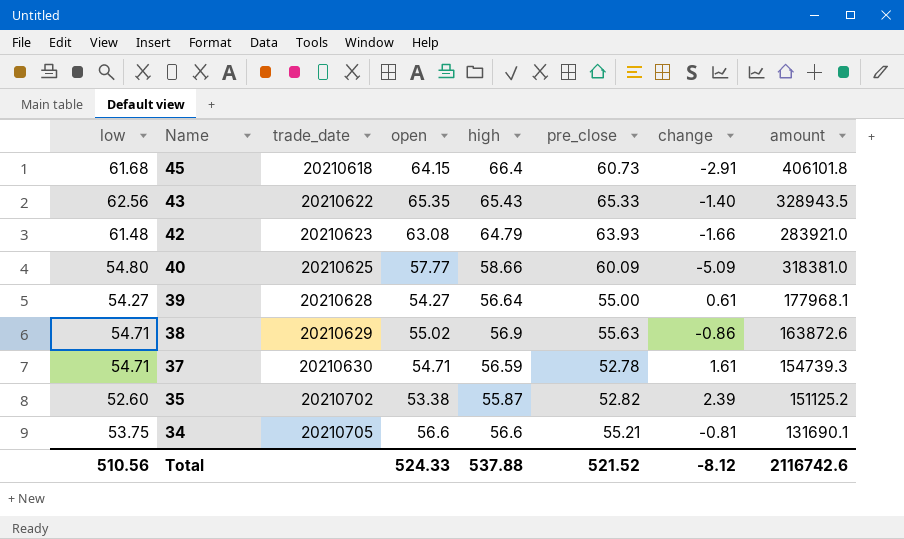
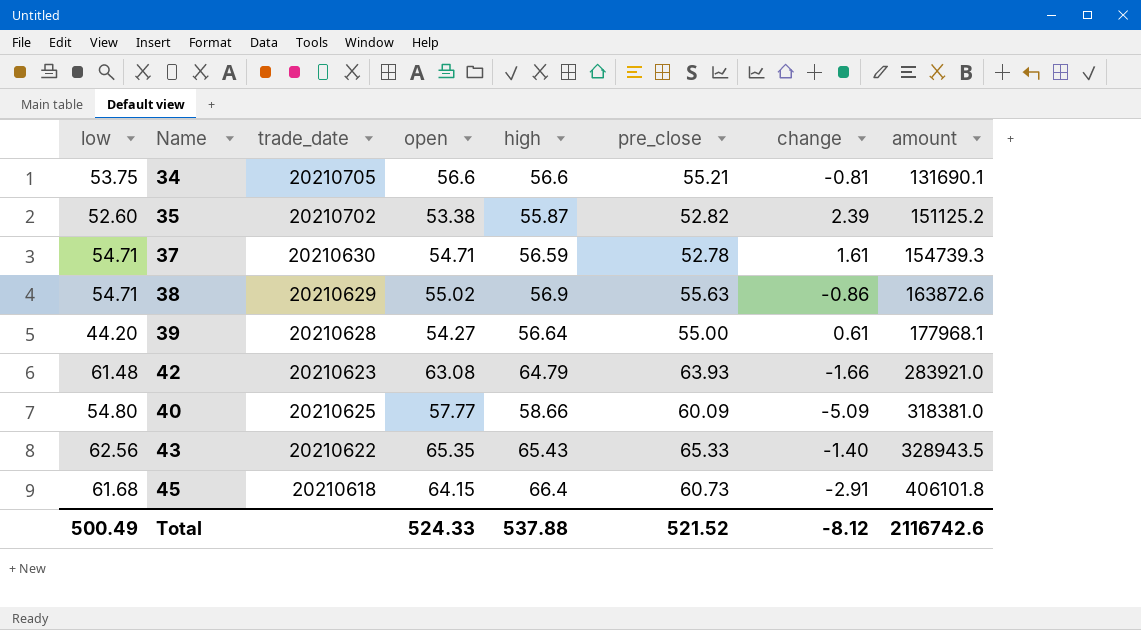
row order: Name descending -> amount ascending
39 | low: 54.27 -> 44.20
Total | low: 510.56 -> 500.49

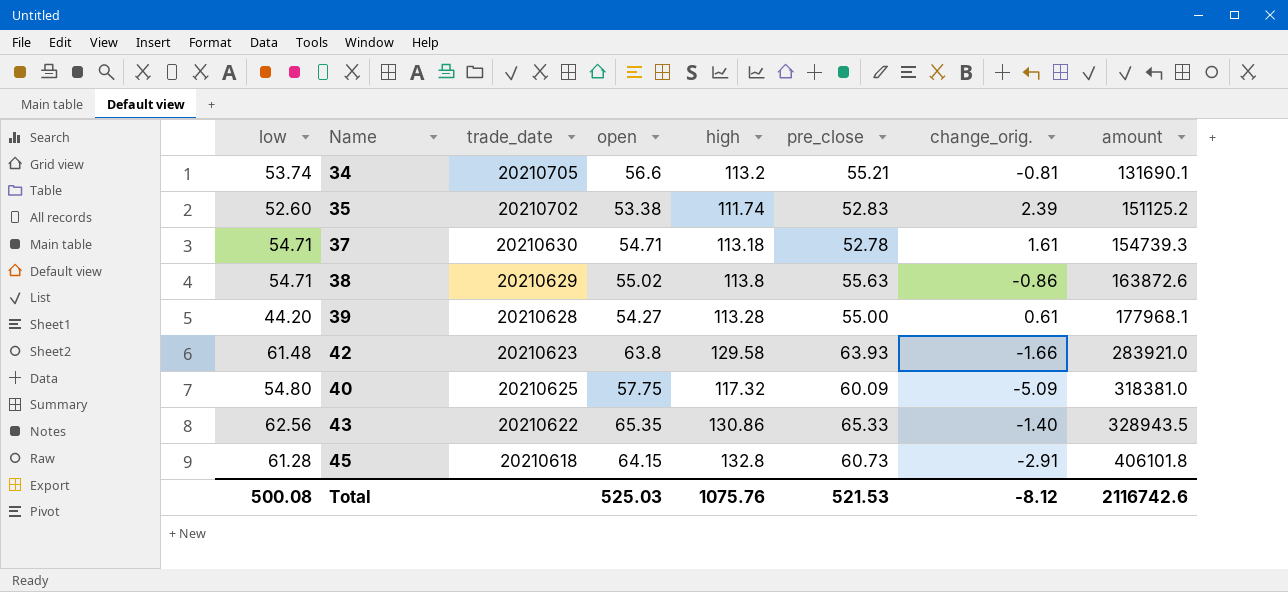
column name: change -> change_orig.
34 | low: 53.75 -> 53.74
34 | high: 56.6 -> 113.2
35 | high: 55.87 -> 111.74
35 | pre_close: 52.82 -> 52.83
37 | high: 56.59 -> 113.18
38 | high: 56.9 -> 113.8
39 | high: 56.64 -> 113.28
42 | open: 63.08 -> 63.8
42 | high: 64.79 -> 129.58
40 | open: 57.77 -> 57.75
40 | high: 58.66 -> 117.32
43 | high: 65.43 -> 130.86
45 | low: 61.68 -> 61.28
45 | high: 66.4 -> 132.8
Total | low: 500.49 -> 500.08
Total | open: 524.33 -> 525.03
Total | high: 537.88 -> 1075.76
Total | pre_close: 521.52 -> 521.53

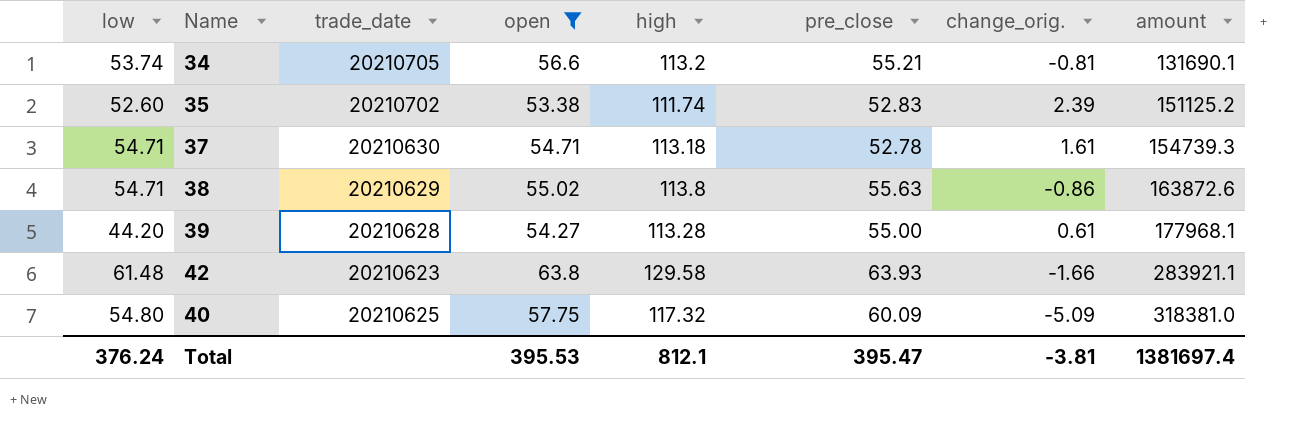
filter: none -> open <= 63.8
42 | amount: 283921.0 -> 283921.1
Total | low: 500.08 -> 376.24
Total | open: 525.03 -> 395.53
Total | high: 1075.76 -> 812.1
Total | pre_close: 521.53 -> 395.47
Total | change_orig.: -8.12 -> -3.81
Total | amount: 2116742.6 -> 1381697.4

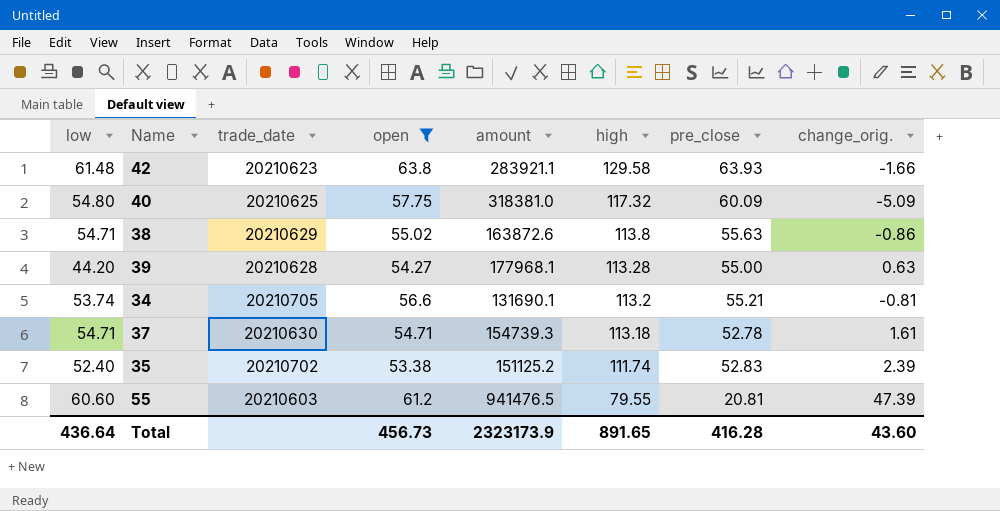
row order: amount ascending -> high descending
column amount | position: 8 -> 5
39 | change_orig.: 0.61 -> 0.63
35 | low: 52.60 -> 52.40
row 55: none -> 60.60 | 20210603 | 61.2 | 941476.5 | 79.55 | 20.81 | 47.39
Total | low: 376.24 -> 436.64
Total | open: 395.53 -> 456.73
Total | amount: 1381697.4 -> 2323173.9
Total | high: 812.1 -> 891.65
Total | pre_close: 395.47 -> 416.28
Total | change_orig.: -3.81 -> 43.60

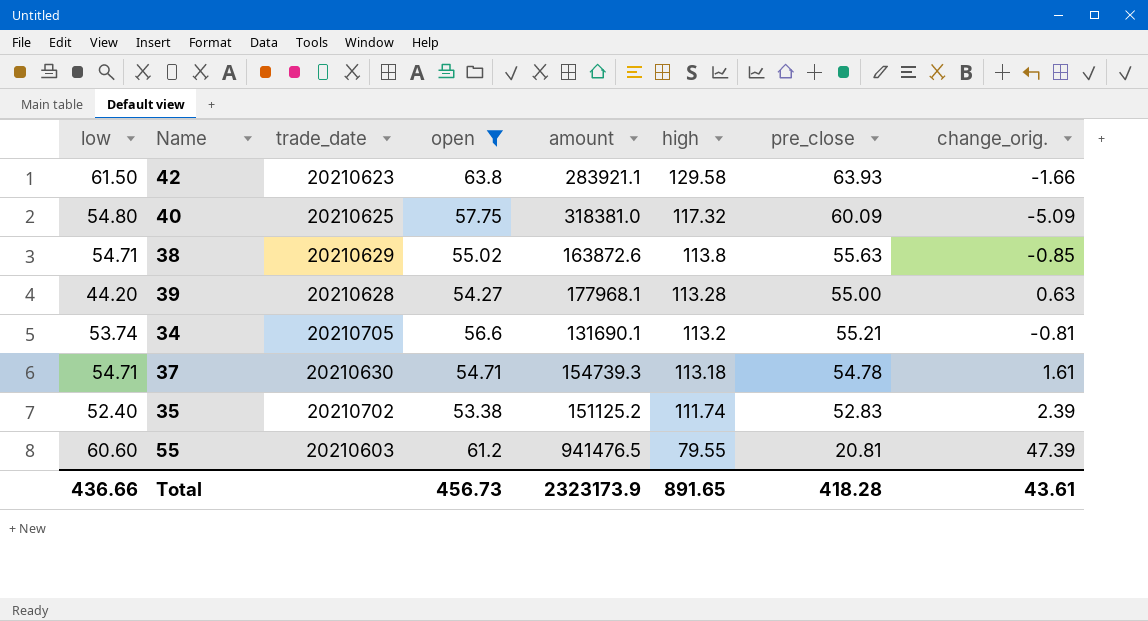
42 | low: 61.48 -> 61.50
38 | change_orig.: -0.86 -> -0.85
37 | pre_close: 52.78 -> 54.78
Total | low: 436.64 -> 436.66
Total | pre_close: 416.28 -> 418.28
Total | change_orig.: 43.60 -> 43.61

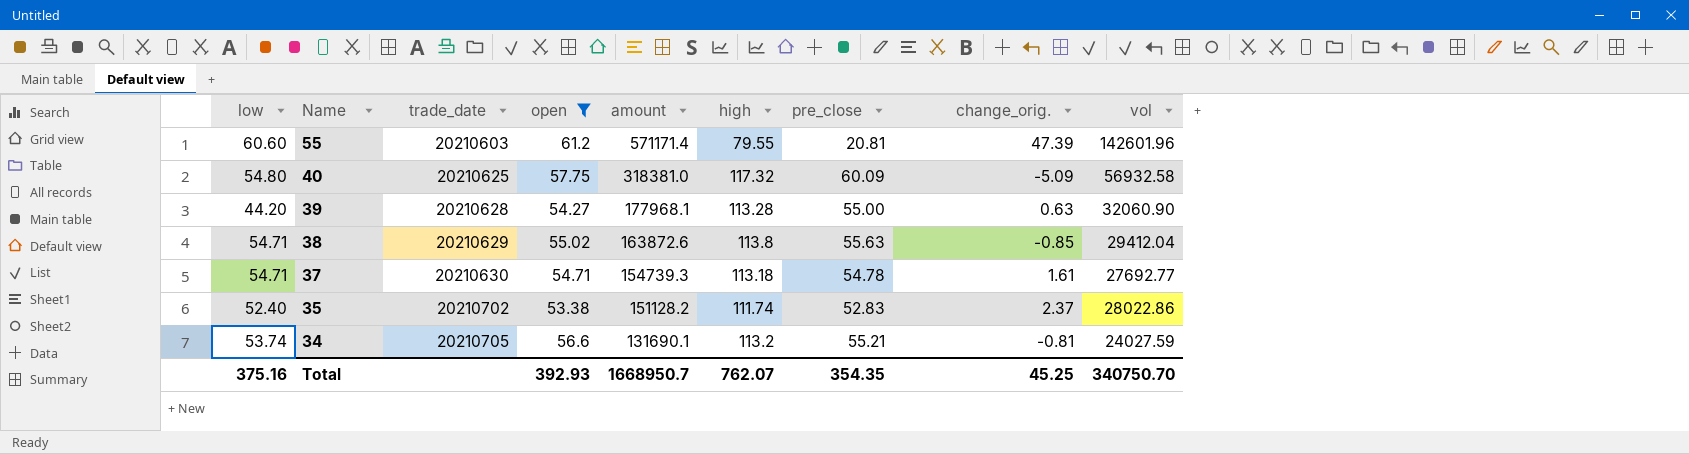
row order: high descending -> Name descending
column vol | position: none -> 9
row 42: 61.50 | 20210623 | 63.8 | 283921.1 | 129.58 | 63.93 | -1.66 -> none
55 | amount: 941476.5 -> 571171.4
35 | amount: 151125.2 -> 151128.2
35 | change_orig.: 2.39 -> 2.37
Total | low: 436.66 -> 375.16
Total | open: 456.73 -> 392.93
Total | amount: 2323173.9 -> 1668950.7
Total | high: 891.65 -> 762.07
Total | pre_close: 418.28 -> 354.35
Total | change_orig.: 43.61 -> 45.25

